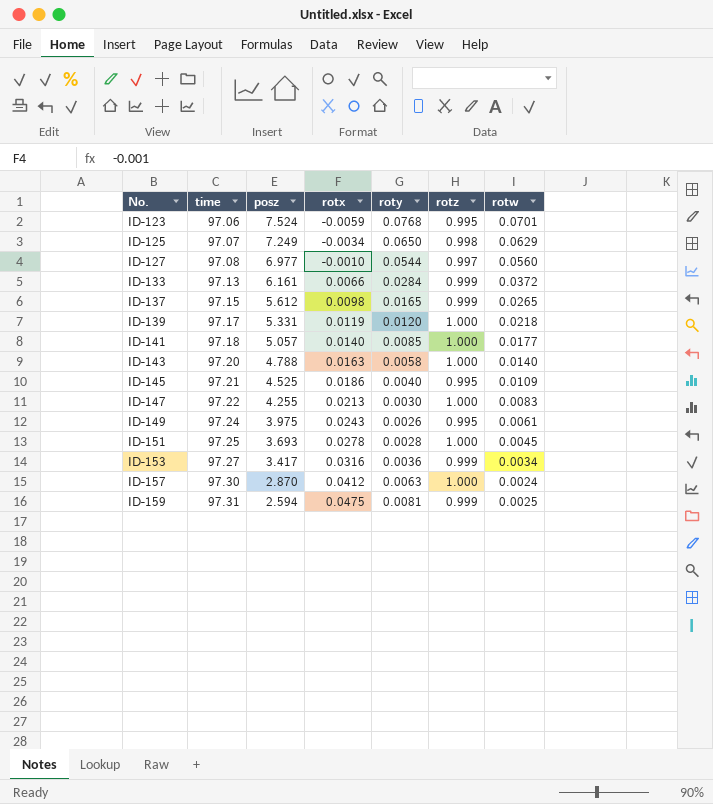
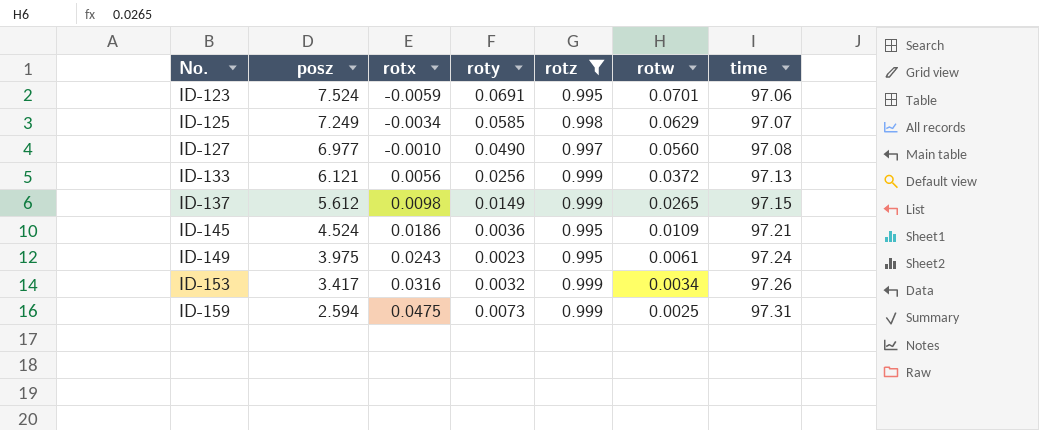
filter: none -> rotz != 1.000
column time | position: 2 -> 7
ID-123 | roty: 0.0768 -> 0.0691
ID-125 | roty: 0.0650 -> 0.0585
ID-127 | roty: 0.0544 -> 0.0490
ID-133 | posz: 6.161 -> 6.121
ID-133 | rotx: 0.0066 -> 0.0056
ID-133 | roty: 0.0284 -> 0.0256
ID-137 | roty: 0.0165 -> 0.0149
ID-145 | posz: 4.525 -> 4.524
ID-145 | roty: 0.0040 -> 0.0036
ID-149 | roty: 0.0026 -> 0.0023
ID-153 | roty: 0.0036 -> 0.0032
ID-153 | time: 97.27 -> 97.26
ID-159 | roty: 0.0081 -> 0.0073

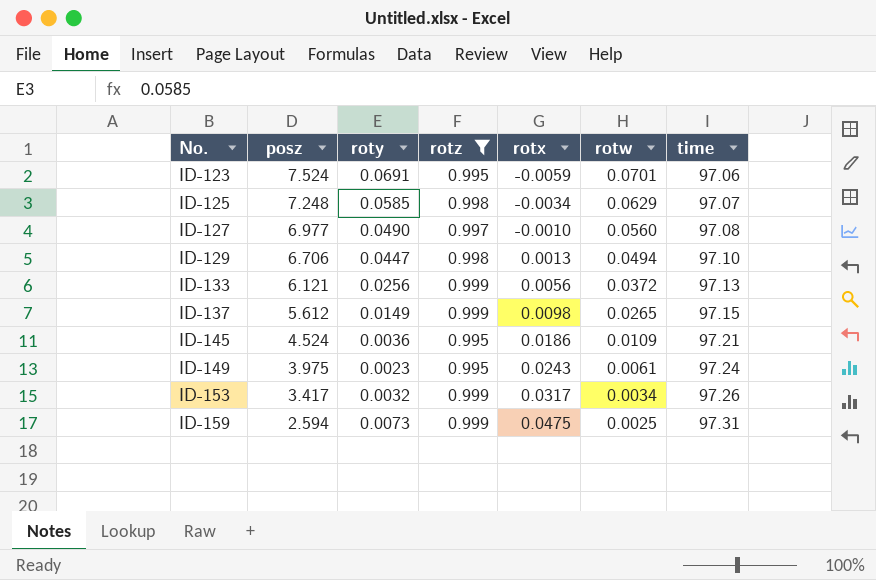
column rotx | position: 3 -> 5
ID-125 | posz: 7.249 -> 7.248
row ID-129: none -> 6.706 | 0.0447 | 0.998 | 0.0013 | 0.0494 | 97.10
ID-153 | rotx: 0.0316 -> 0.0317

